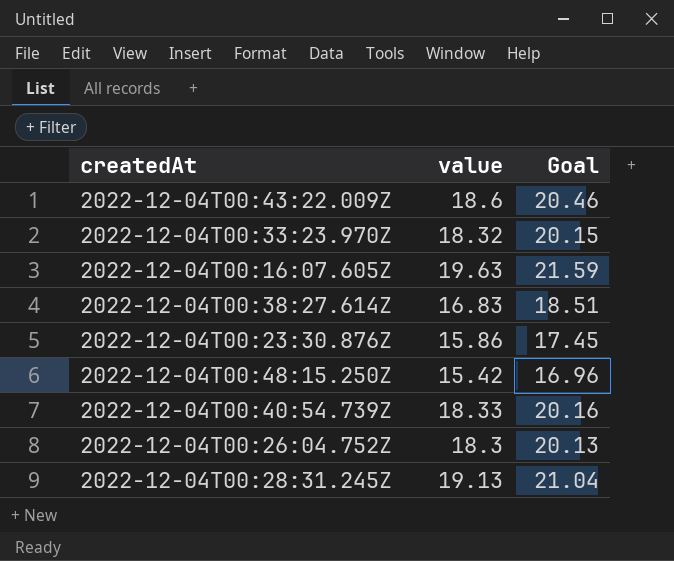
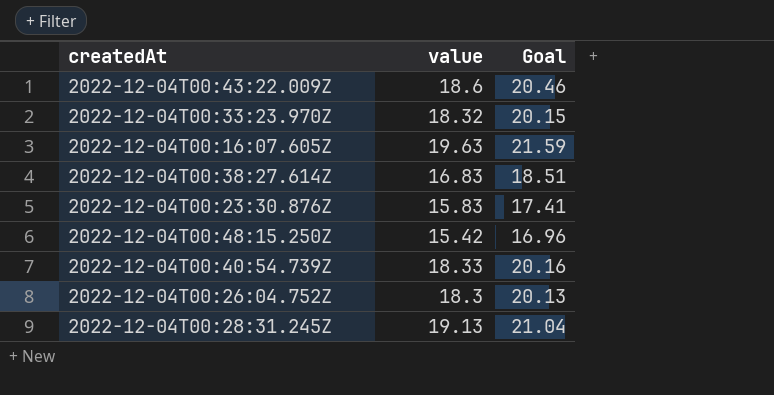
2022-12-04T00:23:30.876Z | value: 15.86 -> 15.83
2022-12-04T00:23:30.876Z | Goal: 17.45 -> 17.41

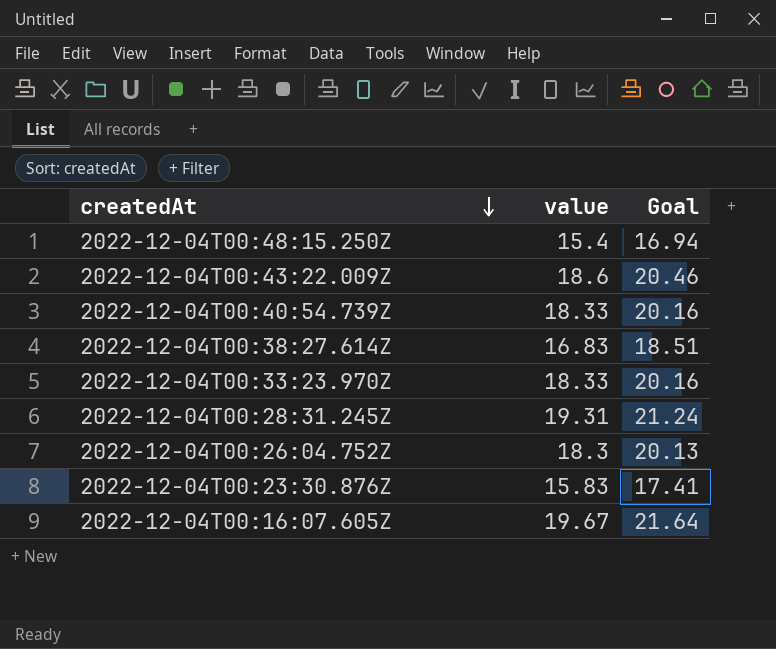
row order: none -> createdAt descending
2022-12-04T00:48:15.250Z | value: 15.42 -> 15.4
2022-12-04T00:48:15.250Z | Goal: 16.96 -> 16.94
2022-12-04T00:33:23.970Z | value: 18.32 -> 18.33
2022-12-04T00:33:23.970Z | Goal: 20.15 -> 20.16
2022-12-04T00:28:31.245Z | value: 19.13 -> 19.31
2022-12-04T00:28:31.245Z | Goal: 21.04 -> 21.24
2022-12-04T00:16:07.605Z | value: 19.63 -> 19.67
2022-12-04T00:16:07.605Z | Goal: 21.59 -> 21.64

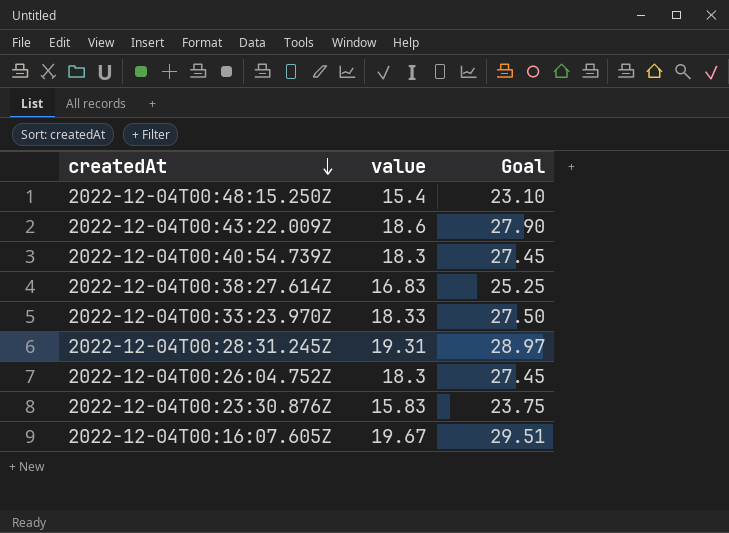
column Goal | formula: [value] * 1.1 -> [value] * 1.5
2022-12-04T00:40:54.739Z | value: 18.33 -> 18.3

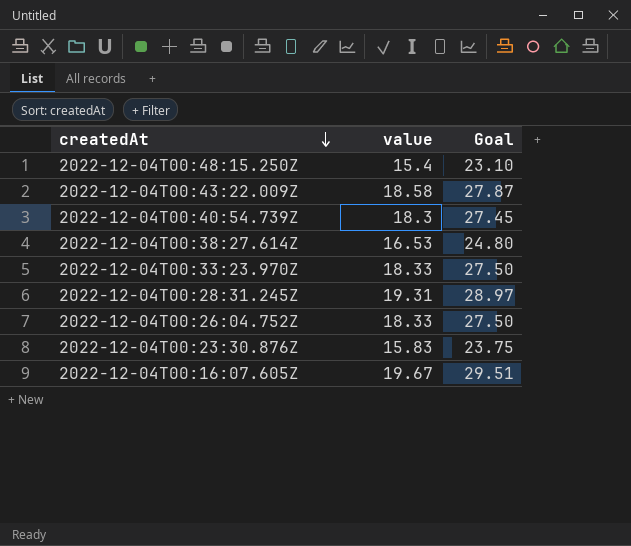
2022-12-04T00:43:22.009Z | value: 18.6 -> 18.58
2022-12-04T00:43:22.009Z | Goal: 27.90 -> 27.87
2022-12-04T00:38:27.614Z | value: 16.83 -> 16.53
2022-12-04T00:38:27.614Z | Goal: 25.25 -> 24.80
2022-12-04T00:26:04.752Z | value: 18.3 -> 18.33
2022-12-04T00:26:04.752Z | Goal: 27.45 -> 27.50

